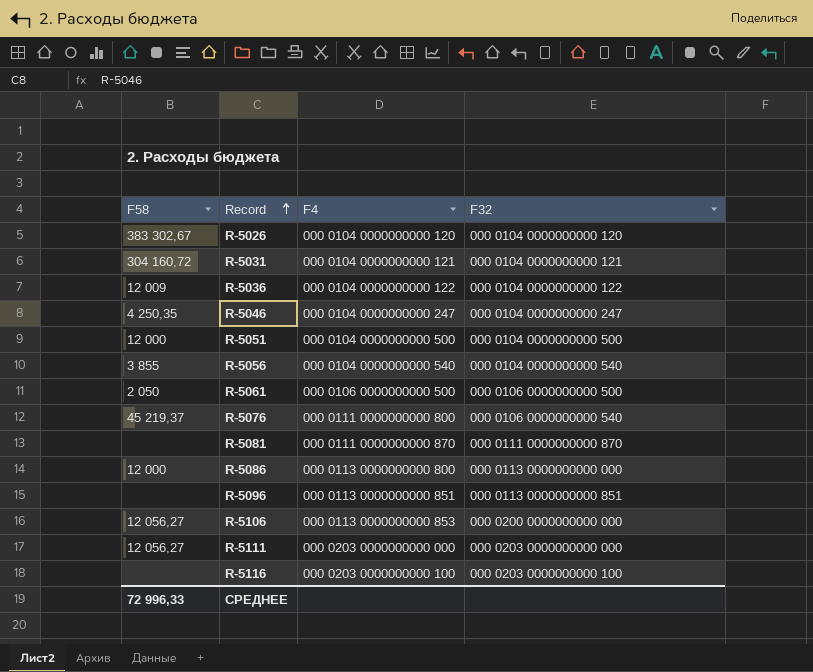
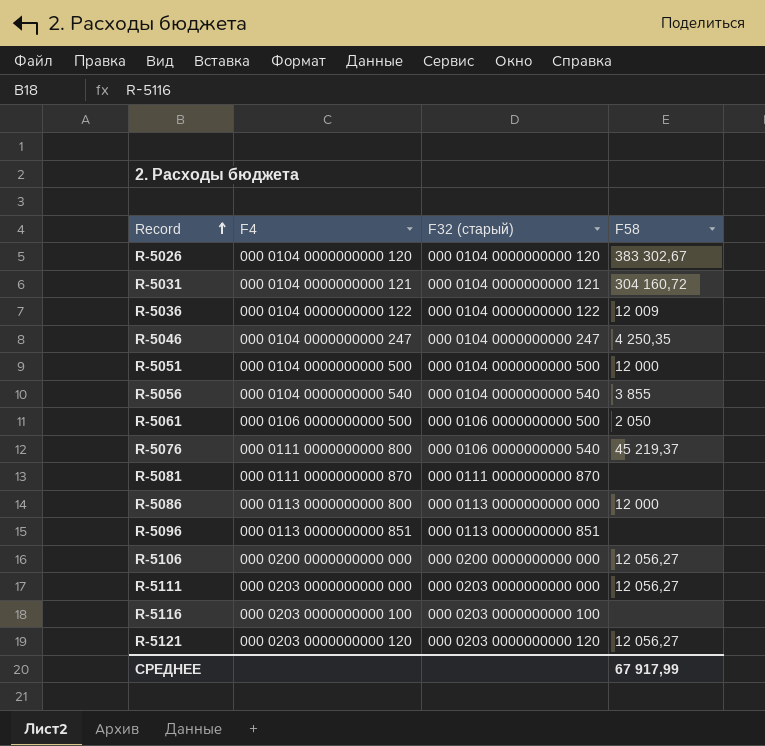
column name: F32 -> F32 (старый)
column F58 | position: 1 -> 4
R-5106 | F4: 000 0113 0000000000 853 -> 000 0200 0000000000 000
row R-5121: none -> 000 0203 0000000000 120 | 000 0203 0000000000 120 | 12 056,27
СРЕДНЕЕ | F58: 72 996,33 -> 67 917,99

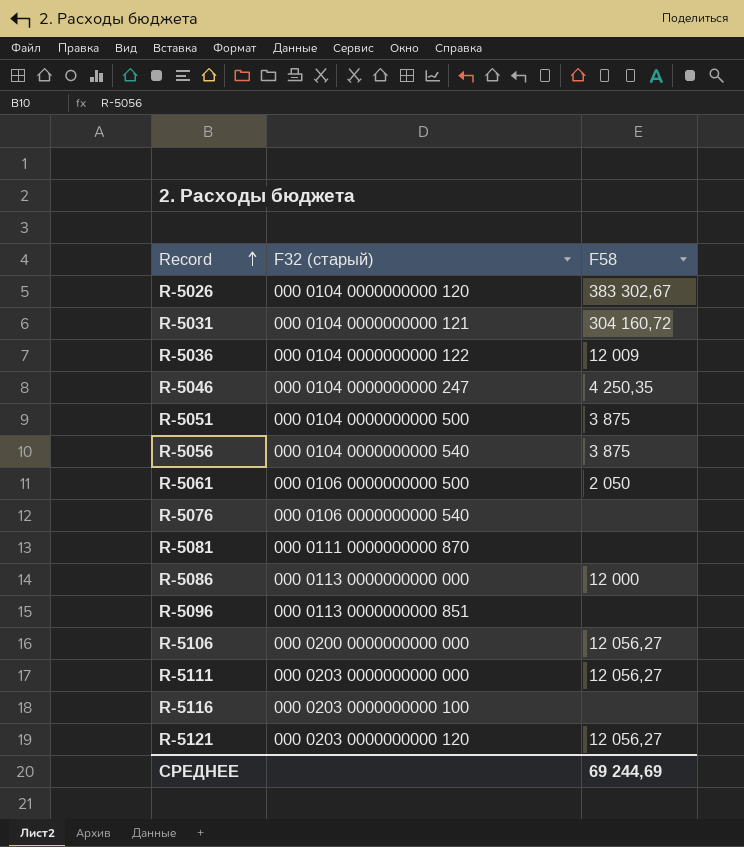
column F4 | position: 2 -> none
R-5051 | F58: 12 000 -> 3 875
R-5056 | F58: 3 855 -> 3 875
R-5076 | F58: 45 219,37 -> none
СРЕДНЕЕ | F58: 67 917,99 -> 69 244,69

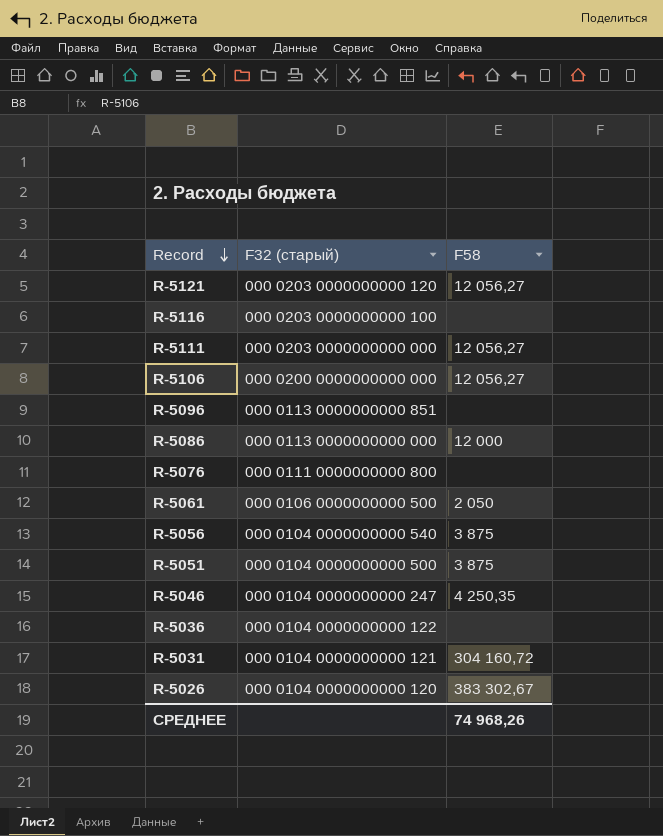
row order: Record ascending -> Record descending
row R-5081: 000 0111 0000000000 870 | none -> none
R-5076 | F32 (старый): 000 0106 0000000000 540 -> 000 0111 0000000000 800
R-5036 | F58: 12 009 -> none
СРЕДНЕЕ | F58: 69 244,69 -> 74 968,26

